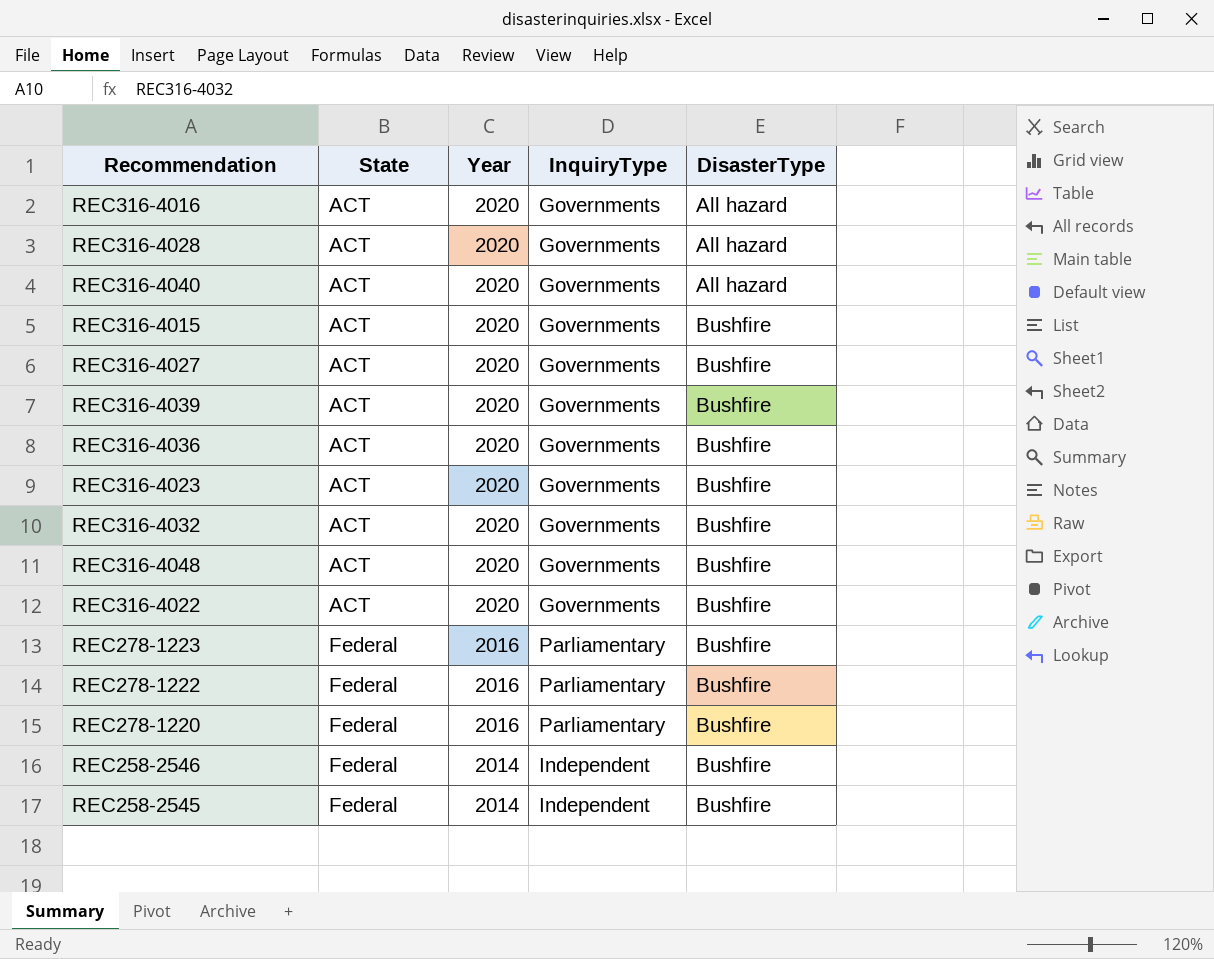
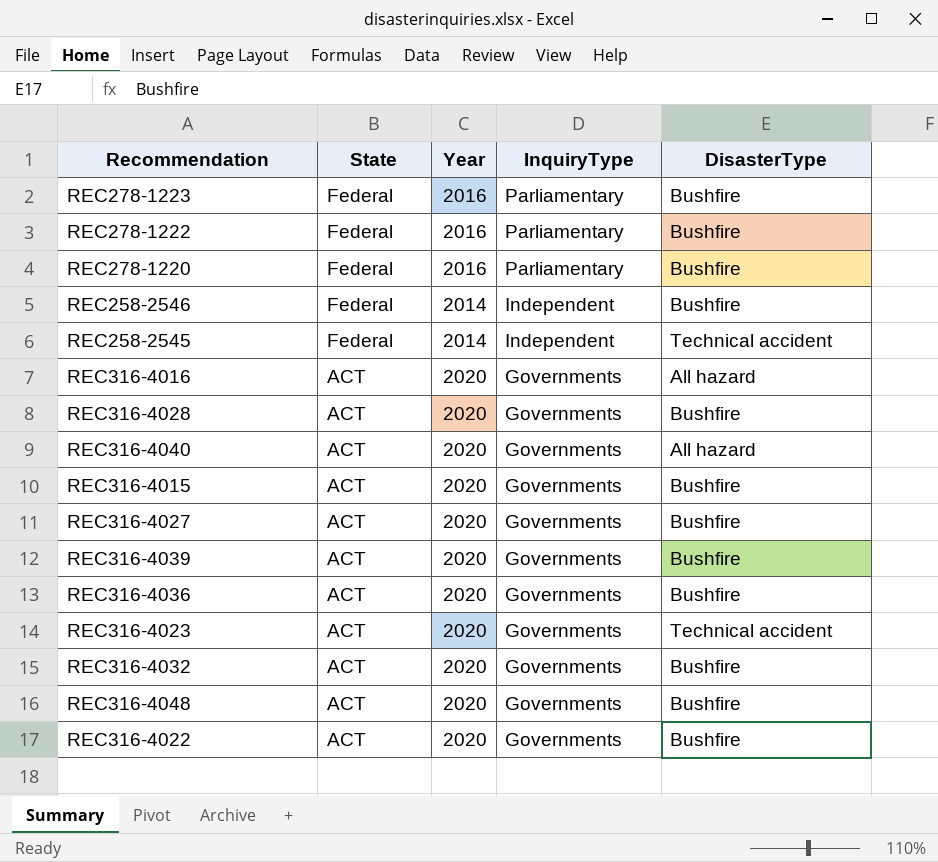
row order: State ascending -> State descending
REC258-2545 | DisasterType: Bushfire -> Technical accident
REC316-4028 | DisasterType: All hazard -> Bushfire
REC316-4023 | DisasterType: Bushfire -> Technical accident

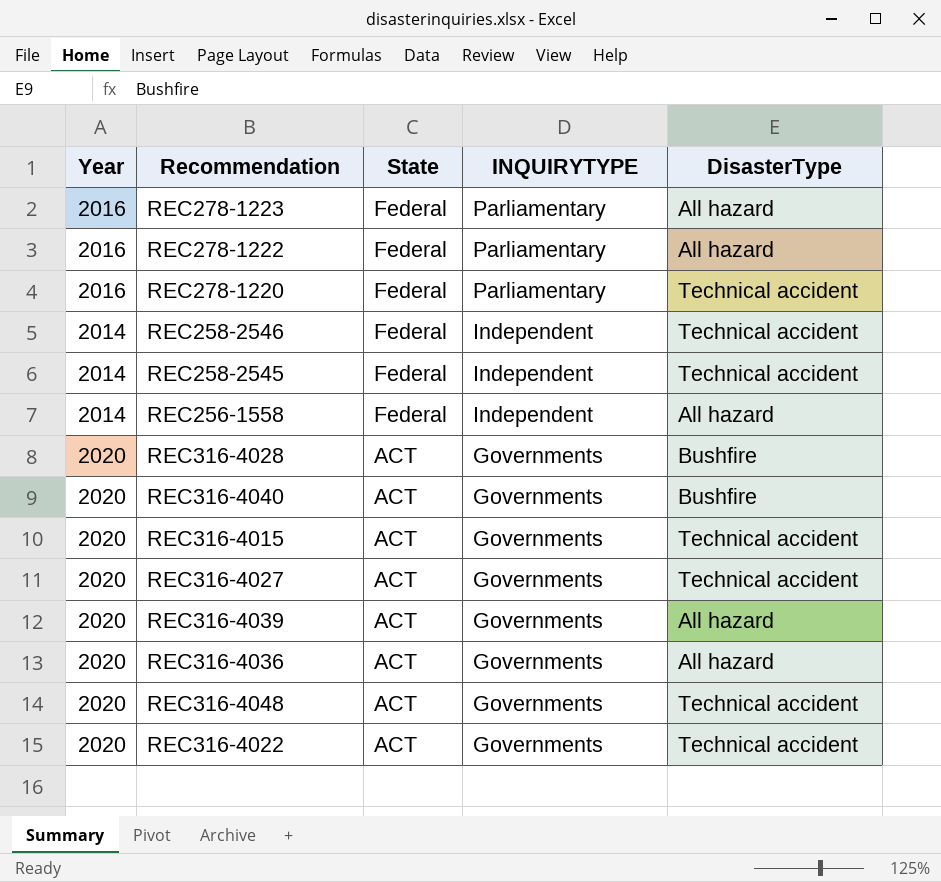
column Year | position: 3 -> 1
column name: InquiryType -> INQUIRYTYPE
row REC316-4016: ACT | 2020 | Governments | All hazard -> none
row REC316-4023: ACT | 2020 | Governments | Technical accident -> none
row REC316-4032: ACT | 2020 | Governments | Bushfire -> none
REC278-1223 | DisasterType: Bushfire -> All hazard
REC278-1222 | DisasterType: Bushfire -> All hazard
REC278-1220 | DisasterType: Bushfire -> Technical accident
REC258-2546 | DisasterType: Bushfire -> Technical accident
row REC256-1558: none -> 2014 | Federal | Independent | All hazard
REC316-4040 | DisasterType: All hazard -> Bushfire
REC316-4015 | DisasterType: Bushfire -> Technical accident
REC316-4027 | DisasterType: Bushfire -> Technical accident
REC316-4039 | DisasterType: Bushfire -> All hazard
REC316-4036 | DisasterType: Bushfire -> All hazard
REC316-4048 | DisasterType: Bushfire -> Technical accident
REC316-4022 | DisasterType: Bushfire -> Technical accident

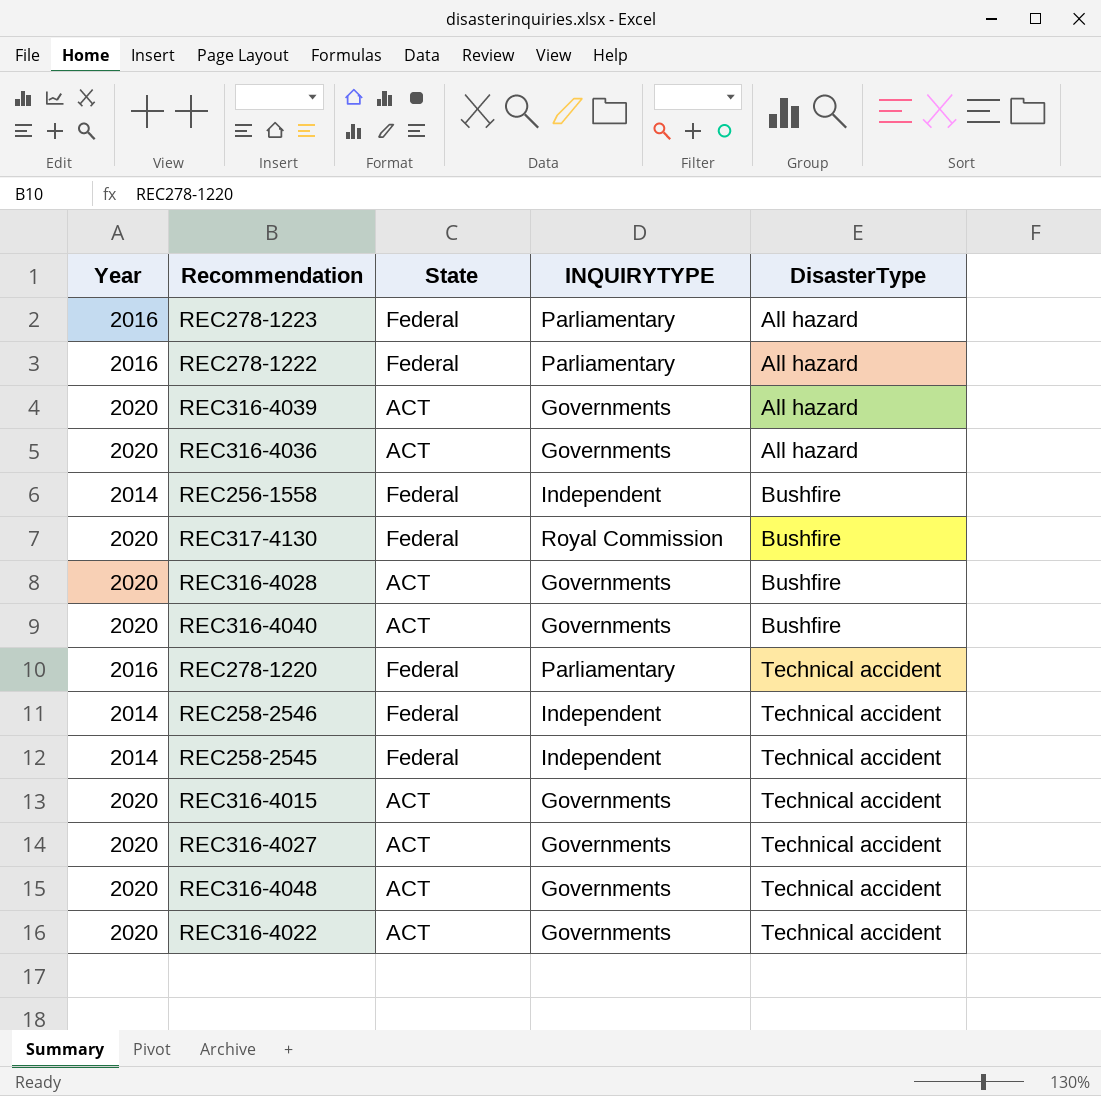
row order: State descending -> DisasterType ascending
REC256-1558 | DisasterType: All hazard -> Bushfire
row REC317-4130: none -> 2020 | Federal | Royal Commission | Bushfire

